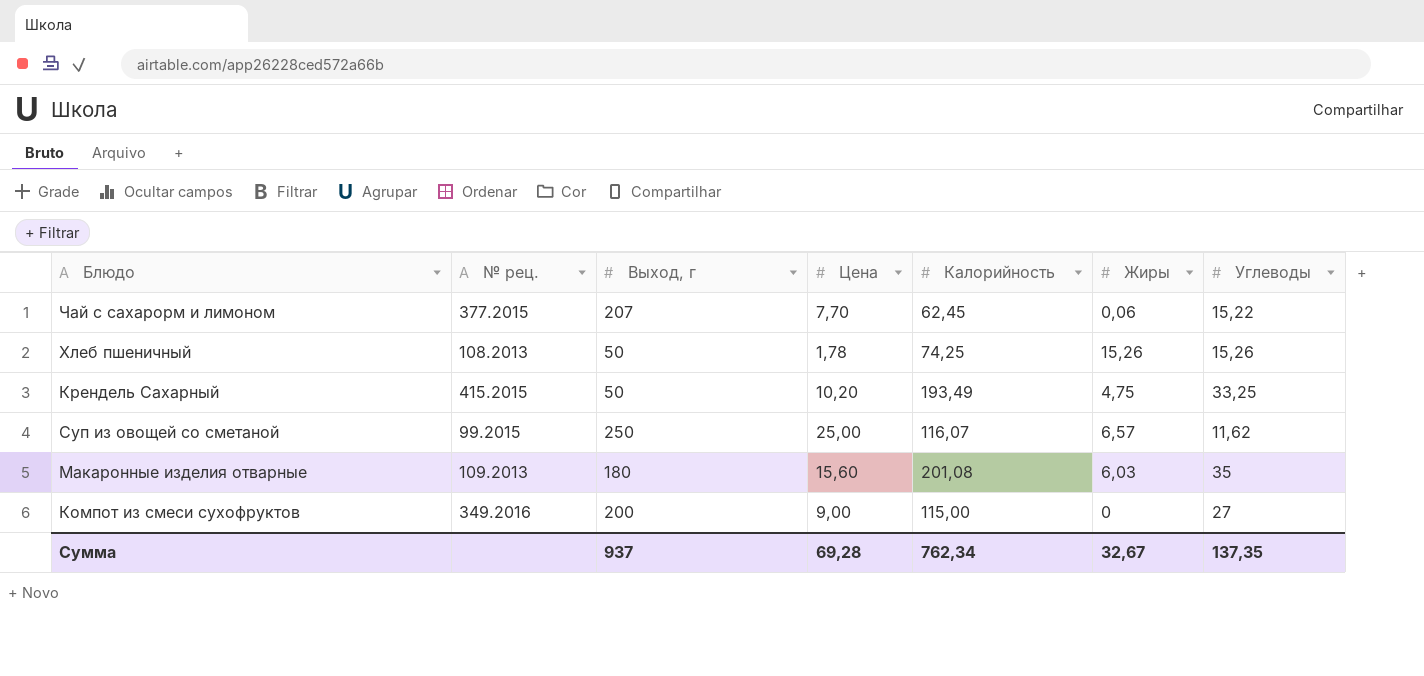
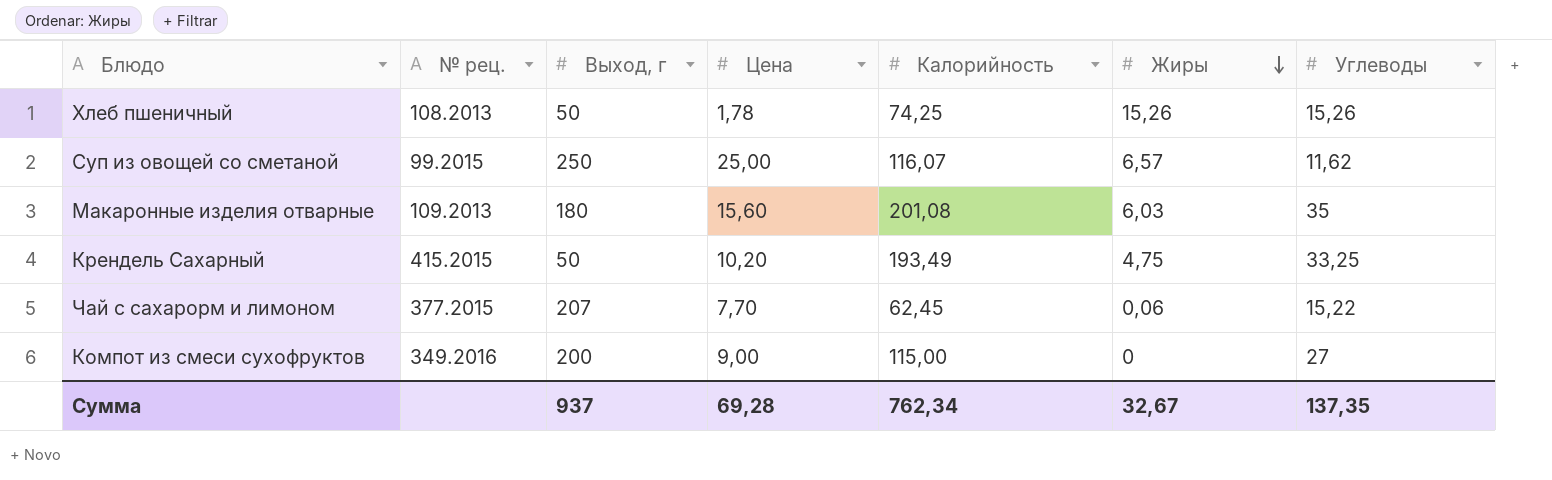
row order: none -> Жиры descending

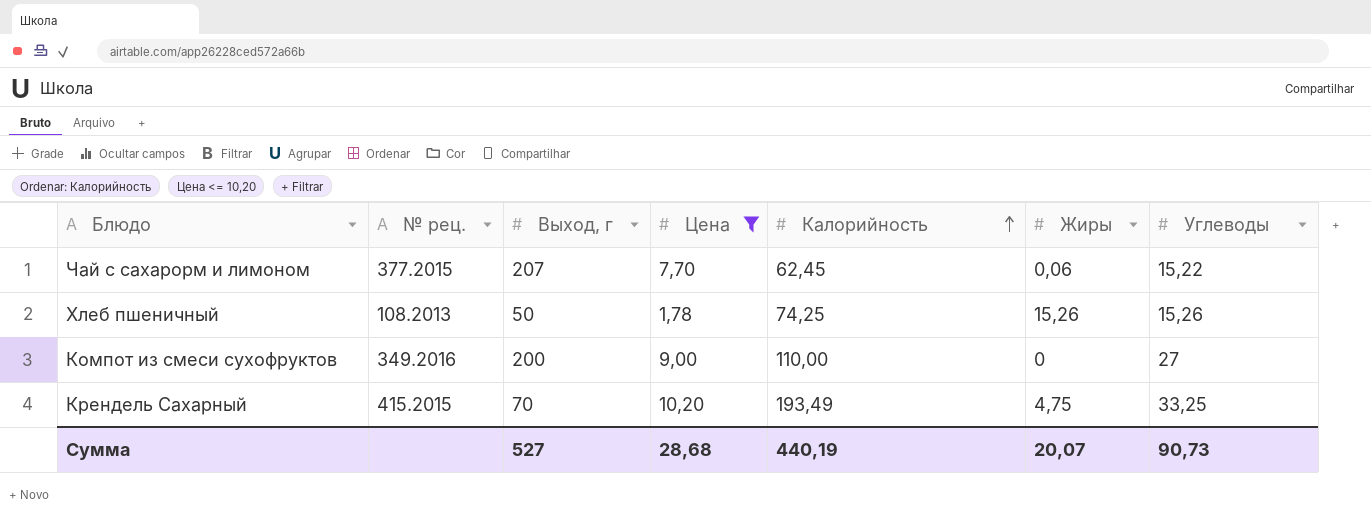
filter: none -> Цена <= 10,20
row order: Жиры descending -> Калорийность ascending
Компот из смеси сухофруктов | Калорийность: 115,00 -> 110,00
Крендель Сахарный | Выход, г: 50 -> 70
Сумма | Выход, г: 937 -> 527
Сумма | Цена: 69,28 -> 28,68
Сумма | Калорийность: 762,34 -> 440,19
Сумма | Жиры: 32,67 -> 20,07
Сумма | Углеводы: 137,35 -> 90,73

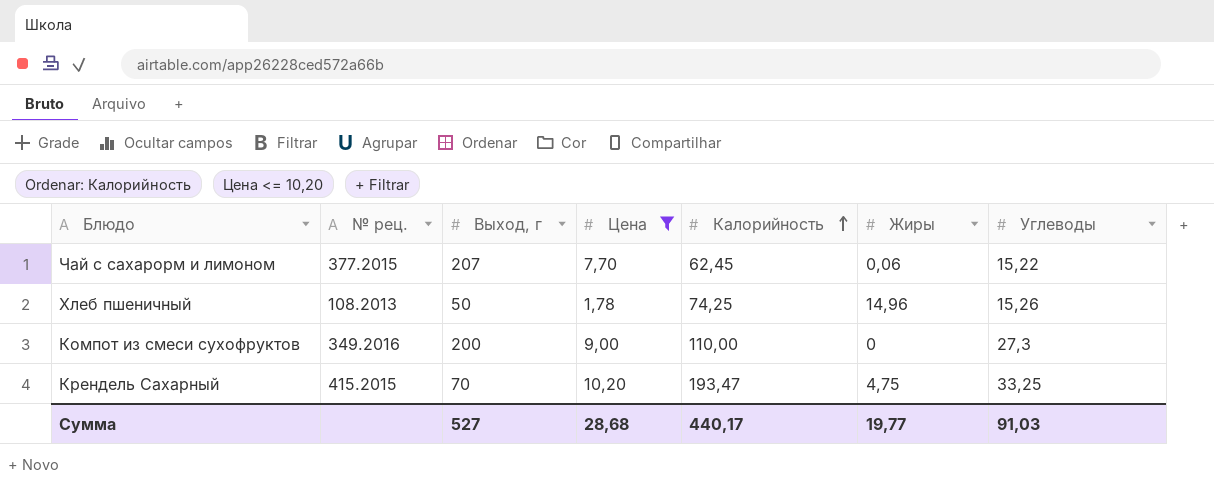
Хлеб пшеничный | Жиры: 15,26 -> 14,96
Компот из смеси сухофруктов | Углеводы: 27 -> 27,3
Крендель Сахарный | Калорийность: 193,49 -> 193,47
Сумма | Калорийность: 440,19 -> 440,17
Сумма | Жиры: 20,07 -> 19,77
Сумма | Углеводы: 90,73 -> 91,03

